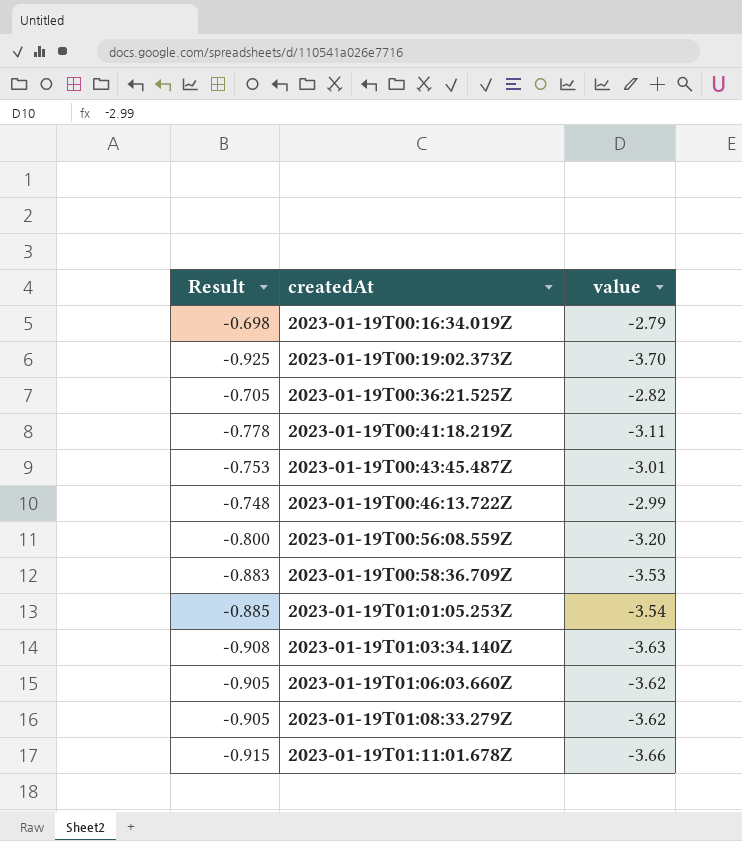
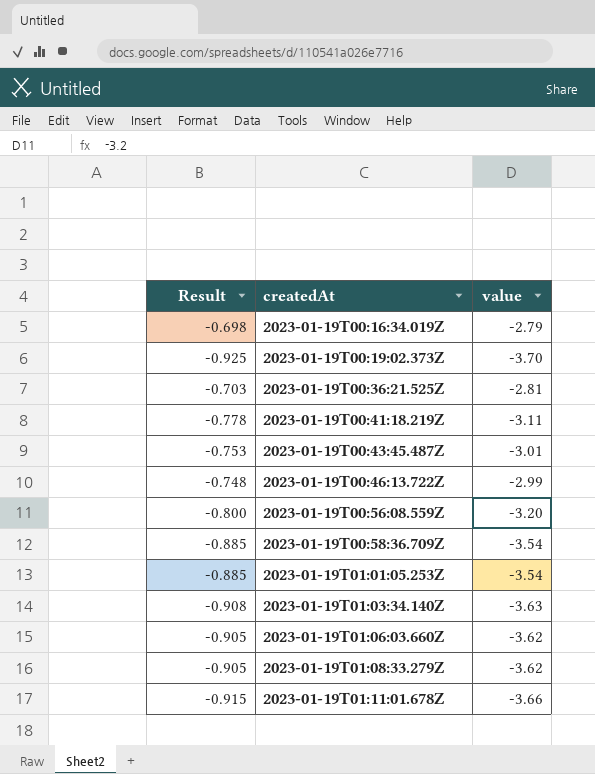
2023-01-19T00:36:21.525Z | Result: -0.705 -> -0.703
2023-01-19T00:36:21.525Z | value: -2.82 -> -2.81
2023-01-19T00:58:36.709Z | Result: -0.883 -> -0.885
2023-01-19T00:58:36.709Z | value: -3.53 -> -3.54

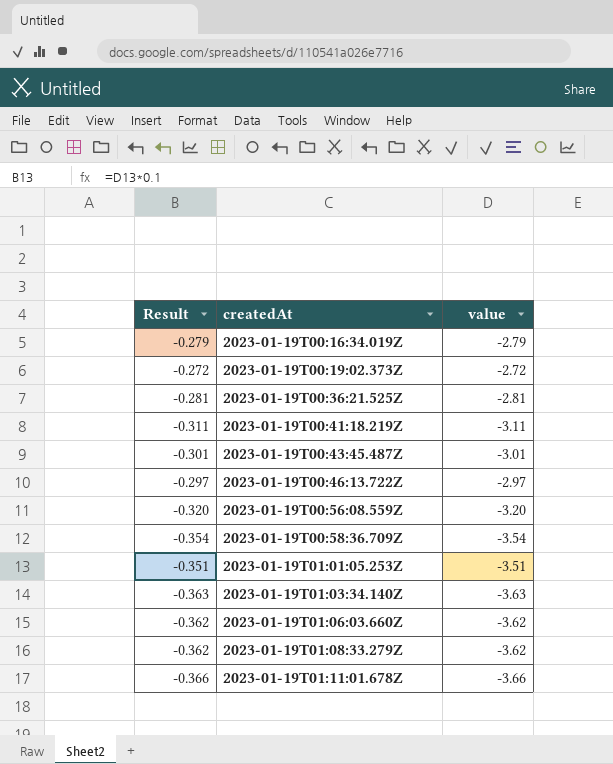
column Result | formula: [value] * 0.25 -> [value] * 0.1
2023-01-19T00:19:02.373Z | value: -3.70 -> -2.72
2023-01-19T00:46:13.722Z | value: -2.99 -> -2.97
2023-01-19T01:01:05.253Z | value: -3.54 -> -3.51

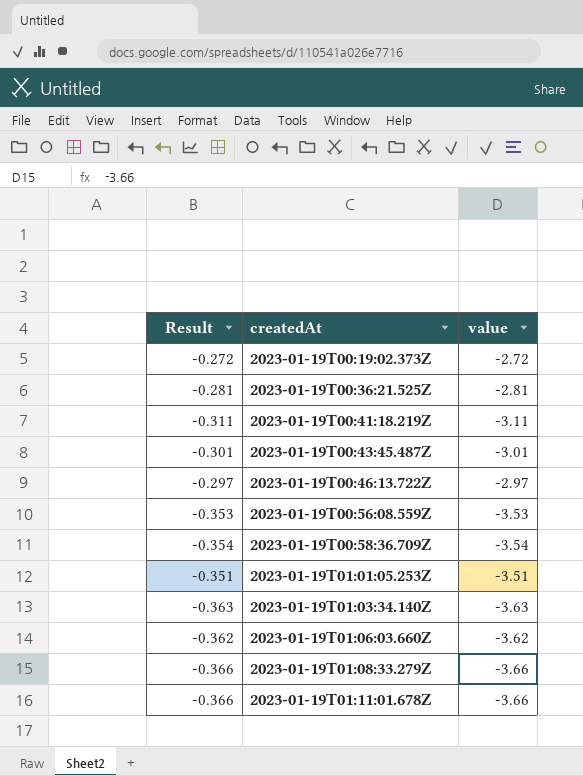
row 2023-01-19T00:16:34.019Z: -0.279 | -2.79 -> none
2023-01-19T00:56:08.559Z | Result: -0.320 -> -0.353
2023-01-19T00:56:08.559Z | value: -3.20 -> -3.53
2023-01-19T01:08:33.279Z | Result: -0.362 -> -0.366
2023-01-19T01:08:33.279Z | value: -3.62 -> -3.66

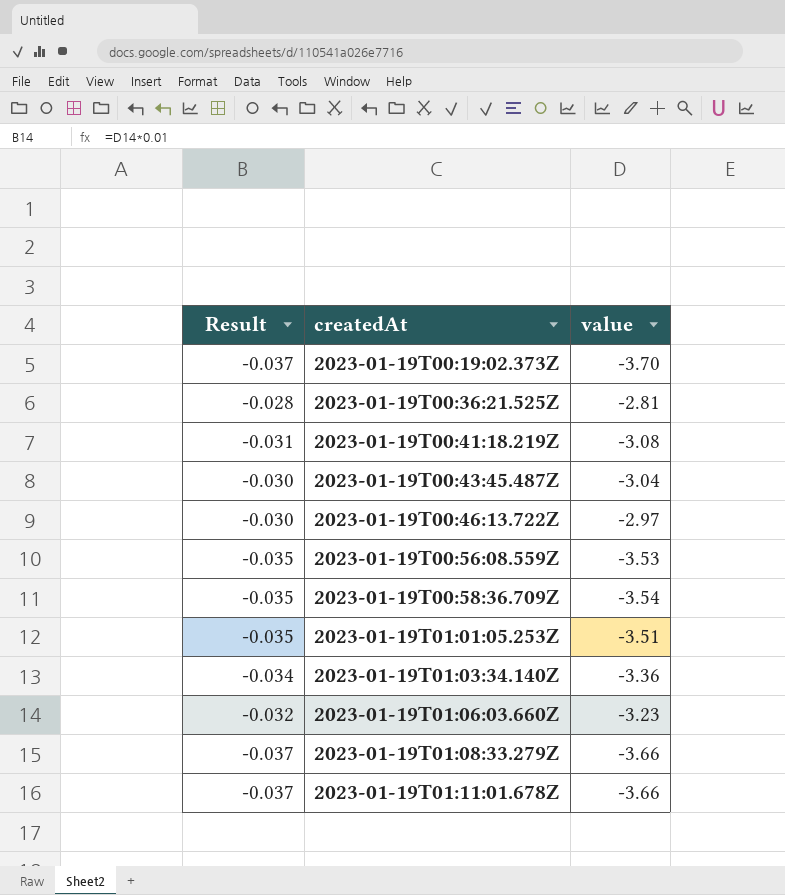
column Result | formula: [value] * 0.1 -> [value] * 0.01
2023-01-19T00:19:02.373Z | value: -2.72 -> -3.70
2023-01-19T00:41:18.219Z | value: -3.11 -> -3.08
2023-01-19T00:43:45.487Z | value: -3.01 -> -3.04
2023-01-19T01:03:34.140Z | value: -3.63 -> -3.36
2023-01-19T01:06:03.660Z | value: -3.62 -> -3.23

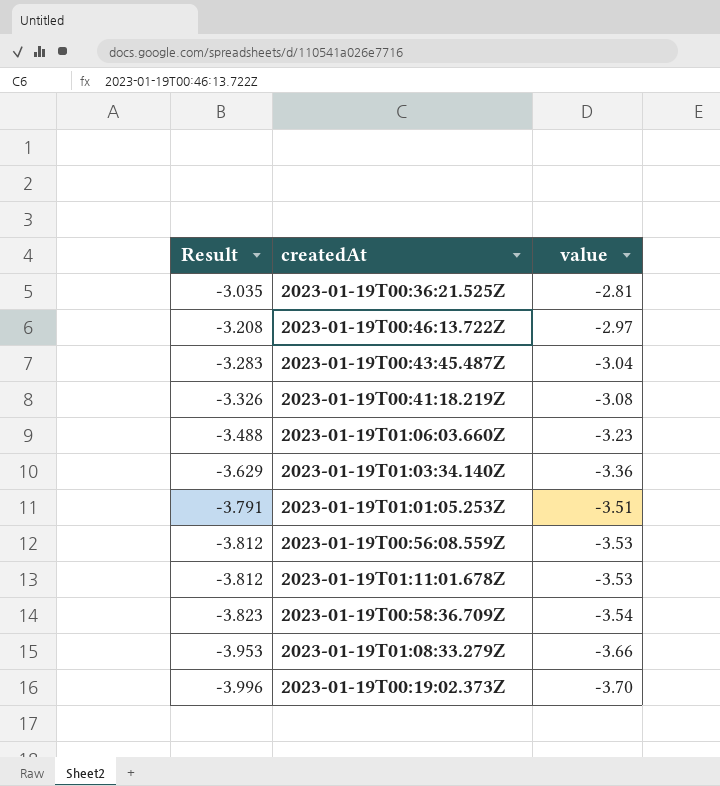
row order: createdAt ascending -> Result descending
column Result | formula: [value] * 0.01 -> [value] * 1.08
2023-01-19T01:11:01.678Z | value: -3.66 -> -3.53

